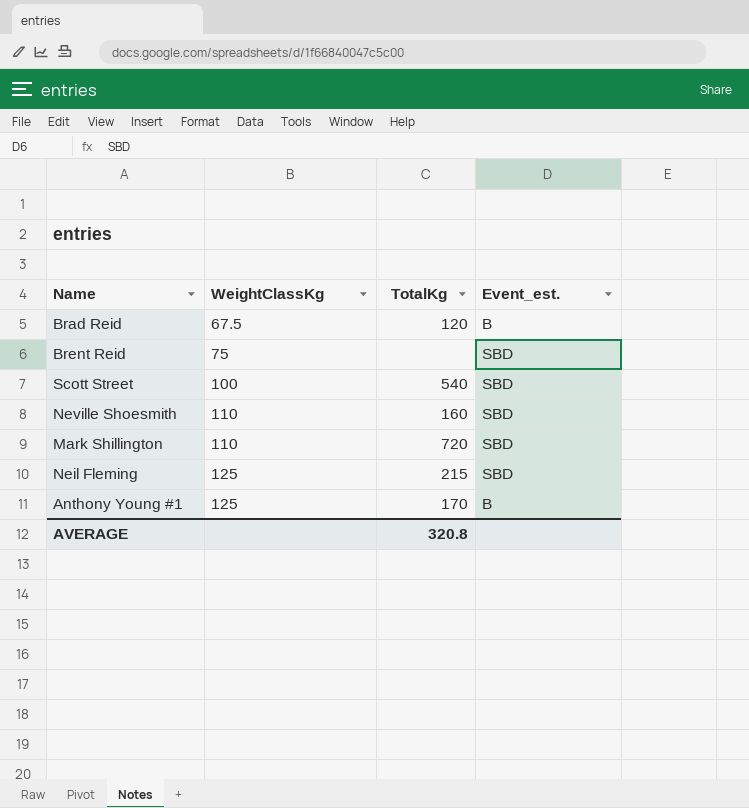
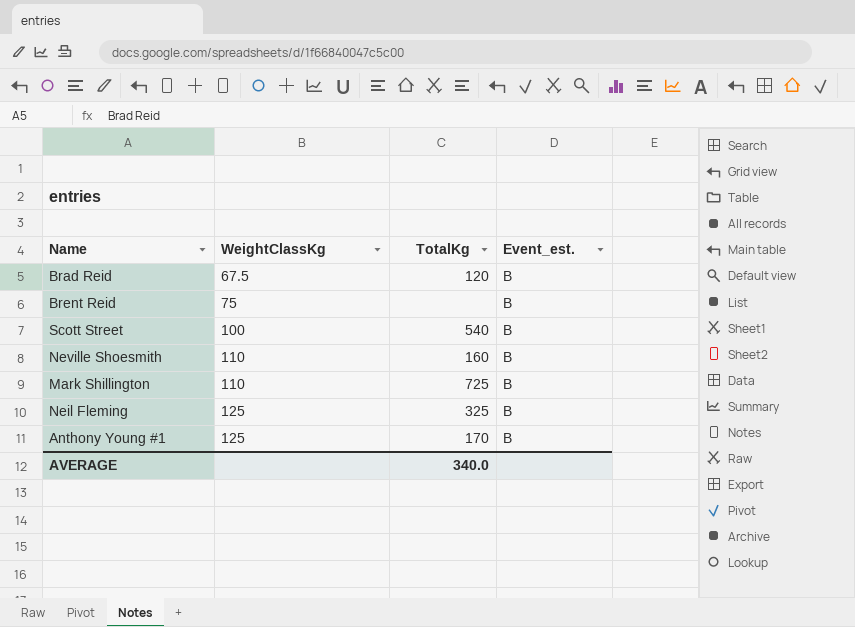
Brent Reid | Event_est.: SBD -> B
Scott Street | Event_est.: SBD -> B
Neville Shoesmith | Event_est.: SBD -> B
Mark Shillington | TotalKg: 720 -> 725
Mark Shillington | Event_est.: SBD -> B
Neil Fleming | TotalKg: 215 -> 325
Neil Fleming | Event_est.: SBD -> B
AVERAGE | TotalKg: 320.8 -> 340.0

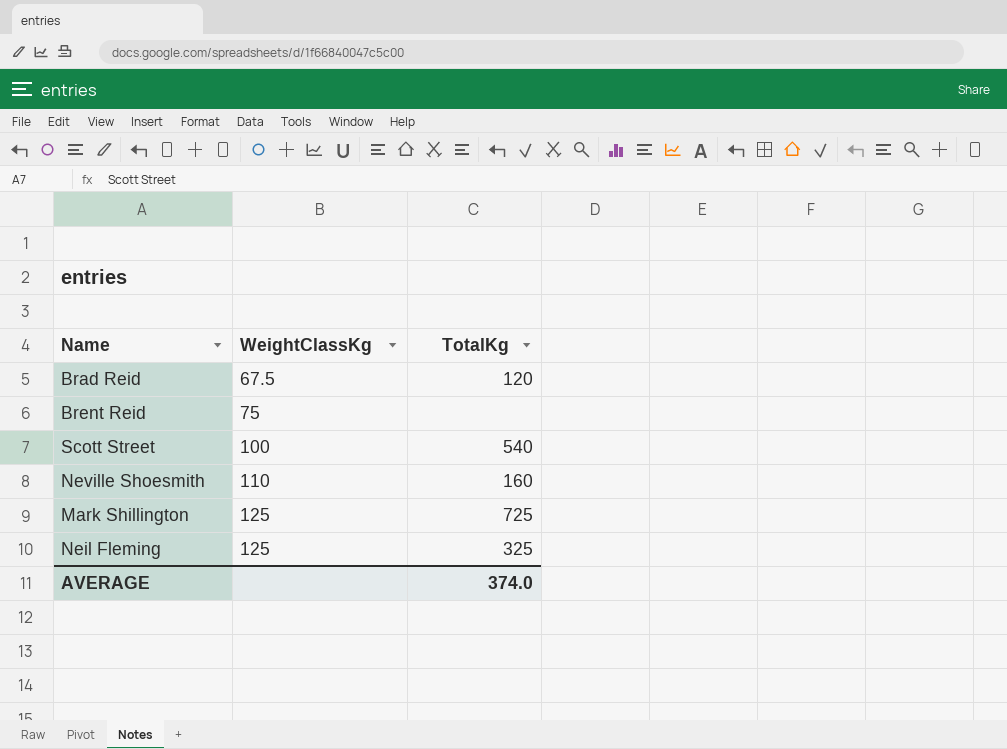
column Event_est. | position: 4 -> none
row Anthony Young #1: 125 | 170 | B -> none
Mark Shillington | WeightClassKg: 110 -> 125
AVERAGE | TotalKg: 340.0 -> 374.0

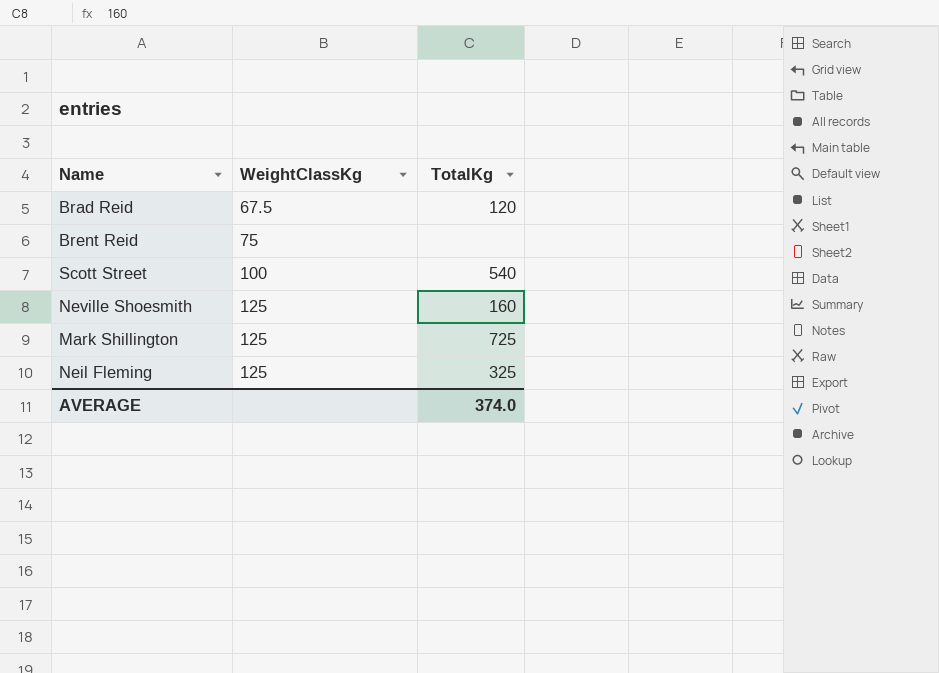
Neville Shoesmith | WeightClassKg: 110 -> 125

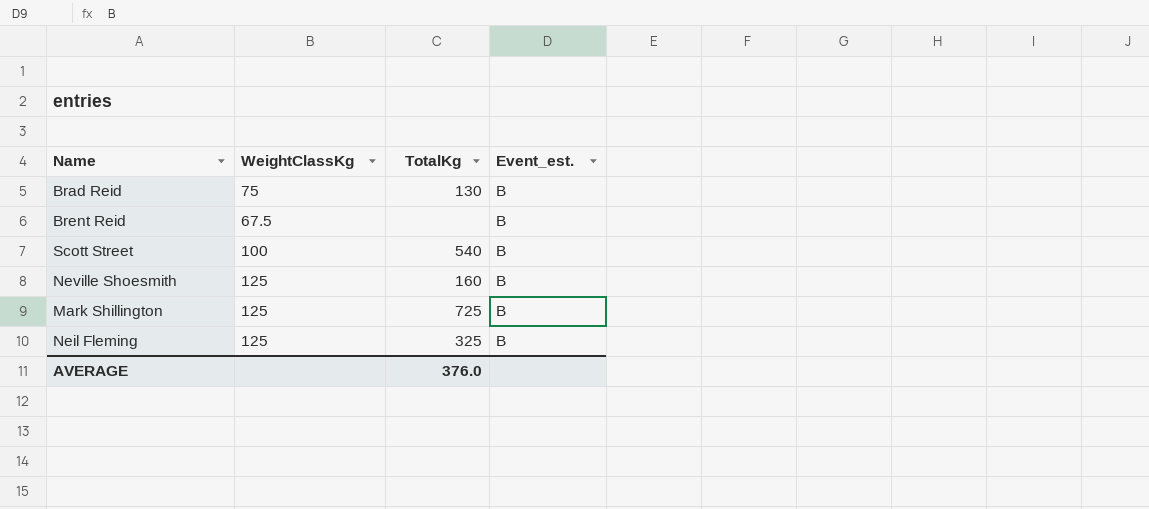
column Event_est. | position: none -> 4
Brad Reid | WeightClassKg: 67.5 -> 75
Brad Reid | TotalKg: 120 -> 130
Brent Reid | WeightClassKg: 75 -> 67.5
AVERAGE | TotalKg: 374.0 -> 376.0

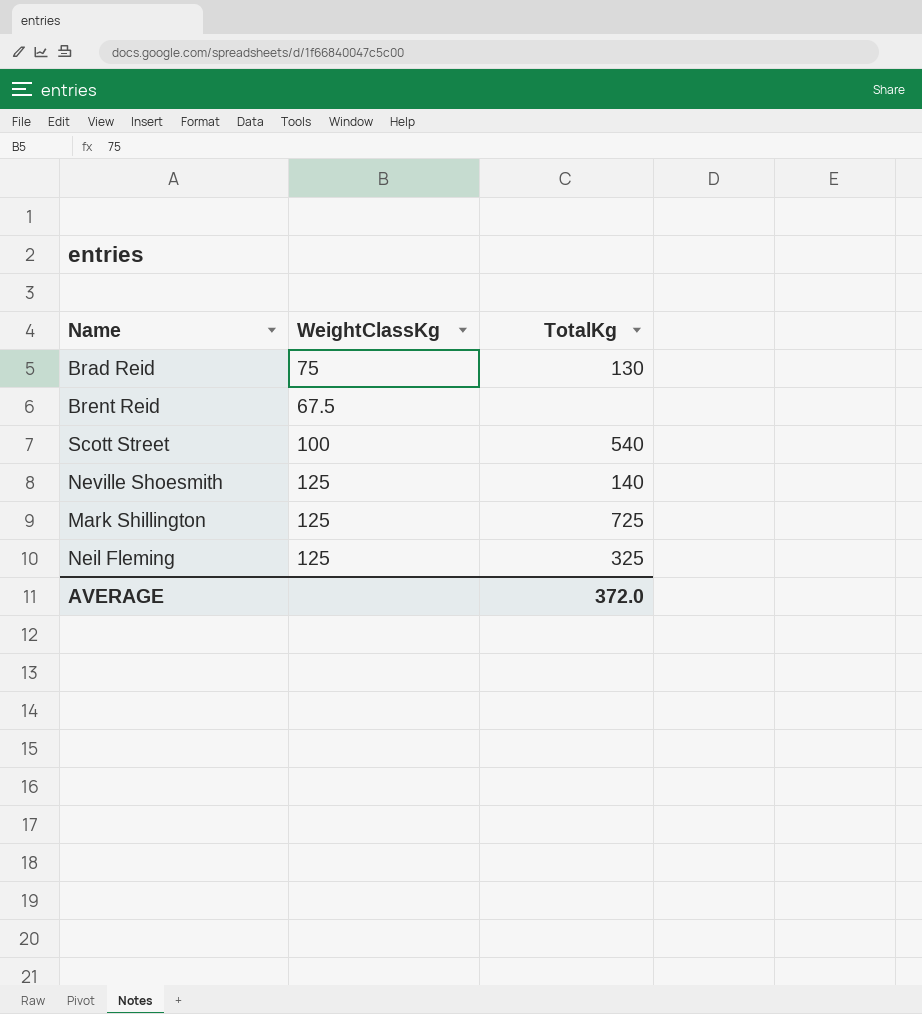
column Event_est. | position: 4 -> none
Neville Shoesmith | TotalKg: 160 -> 140
AVERAGE | TotalKg: 376.0 -> 372.0

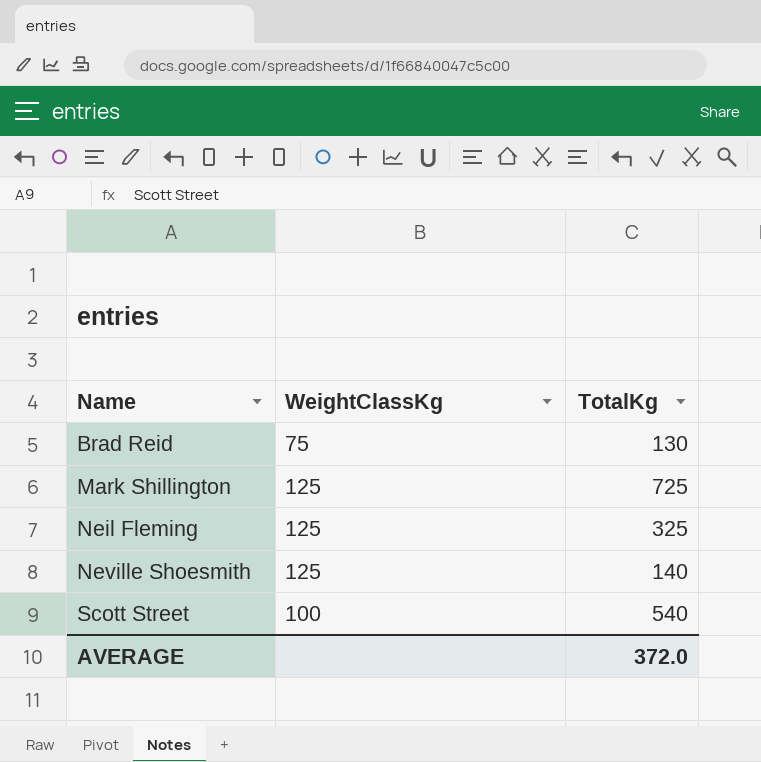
row order: none -> Name ascending
row Brent Reid: 67.5 | none -> none

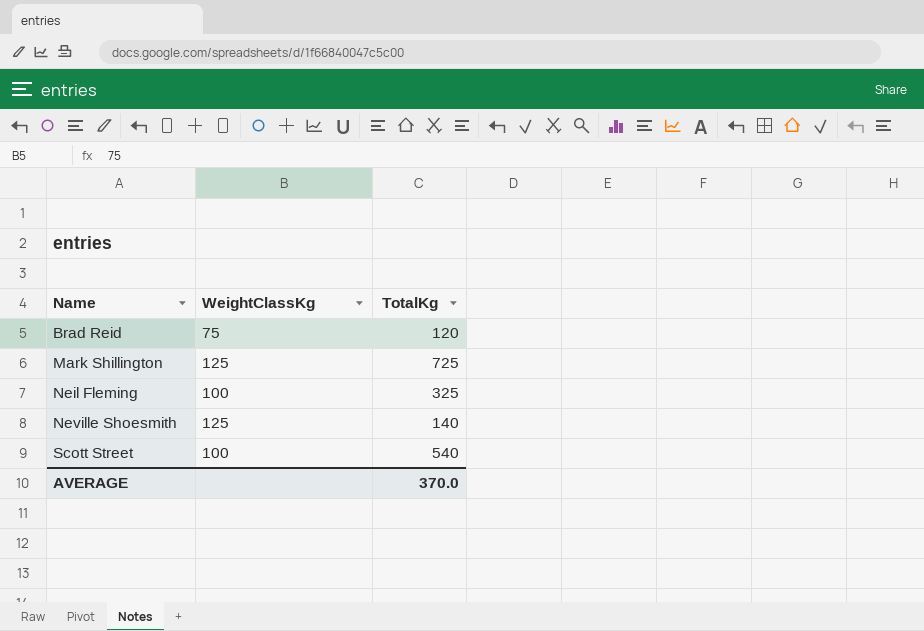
Brad Reid | TotalKg: 130 -> 120
Neil Fleming | WeightClassKg: 125 -> 100
AVERAGE | TotalKg: 372.0 -> 370.0

